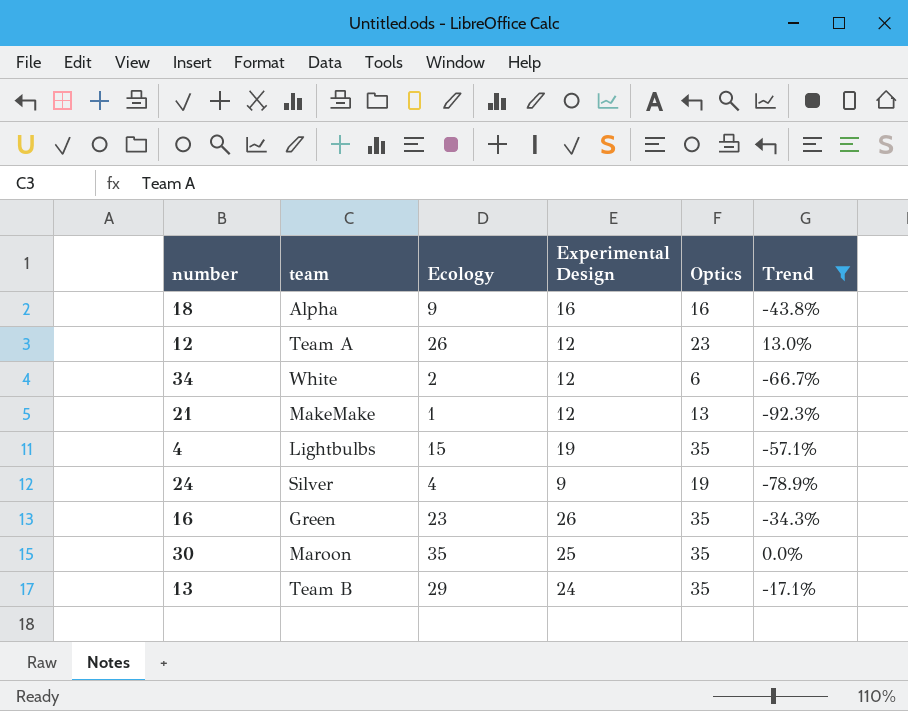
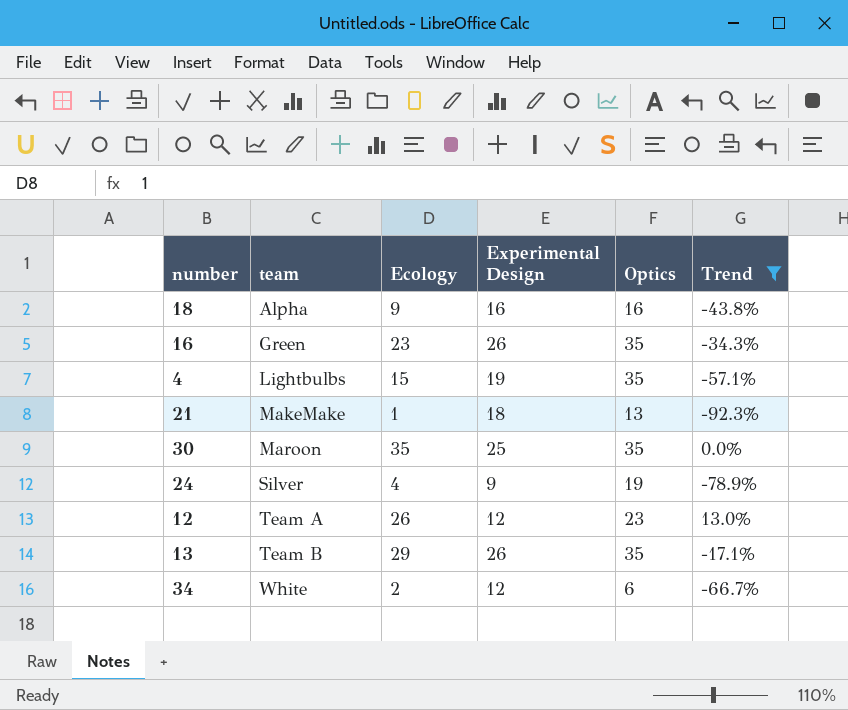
row order: none -> team ascending
21 | Experimental Design: 12 -> 18
13 | Experimental Design: 24 -> 26

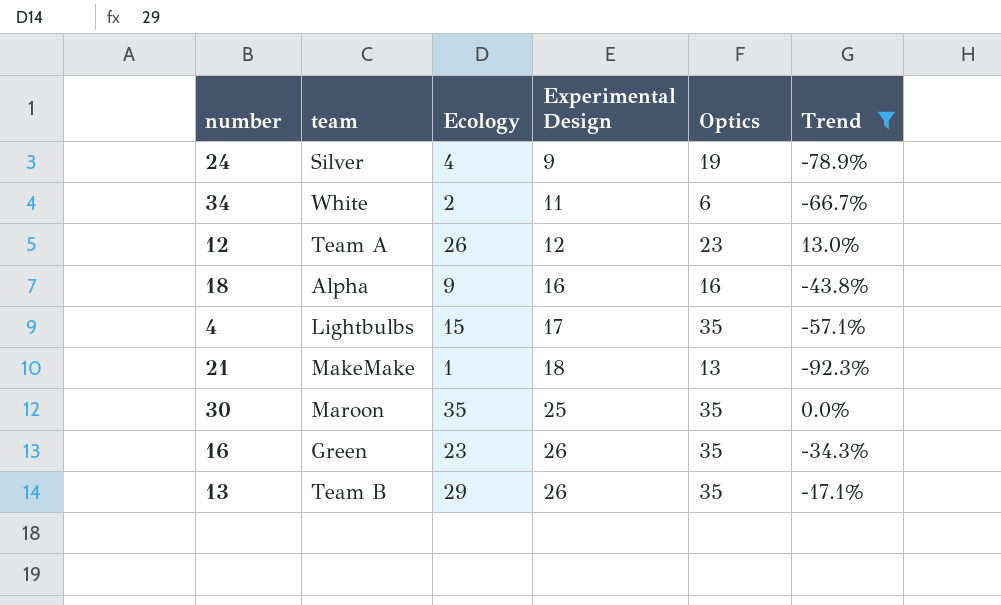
row order: team ascending -> Experimental Design ascending
34 | Experimental Design: 12 -> 11
4 | Experimental Design: 19 -> 17

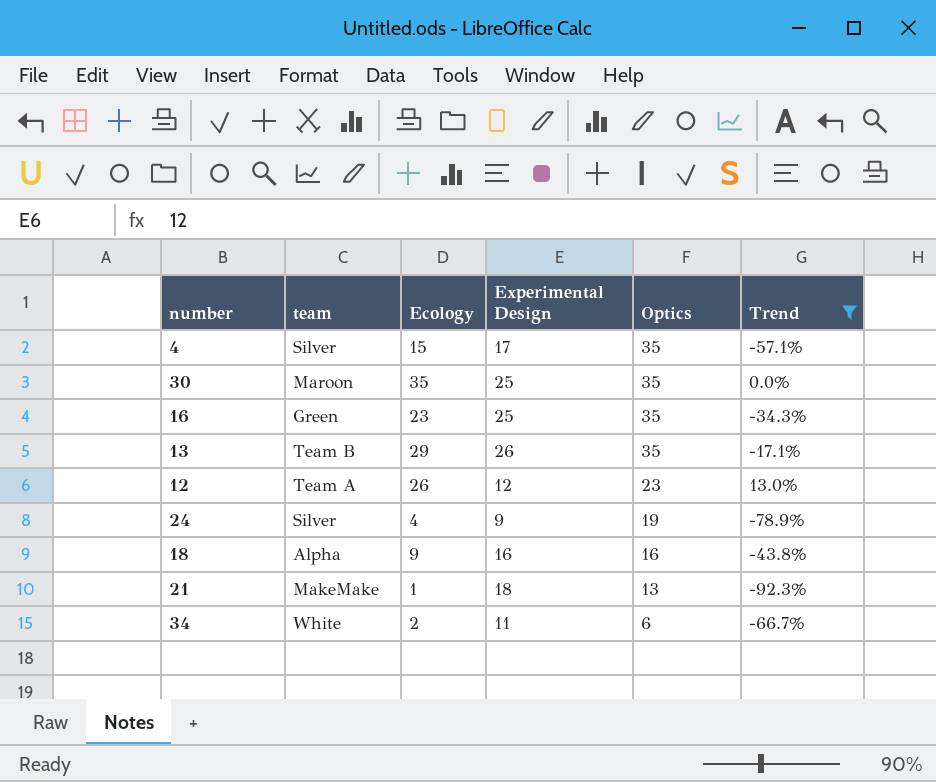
row order: Experimental Design ascending -> Optics descending
4 | team: Lightbulbs -> Silver
16 | Experimental Design: 26 -> 25

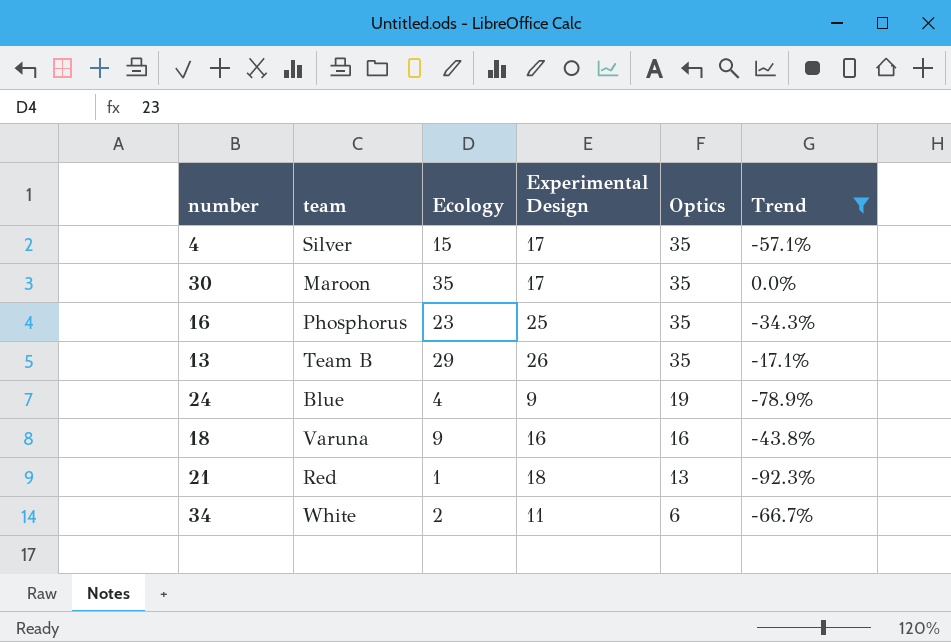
row 12: Team A | 26 | 12 | 23 | 13.0% -> none
30 | Experimental Design: 25 -> 17
16 | team: Green -> Phosphorus
24 | team: Silver -> Blue
18 | team: Alpha -> Varuna
21 | team: MakeMake -> Red

